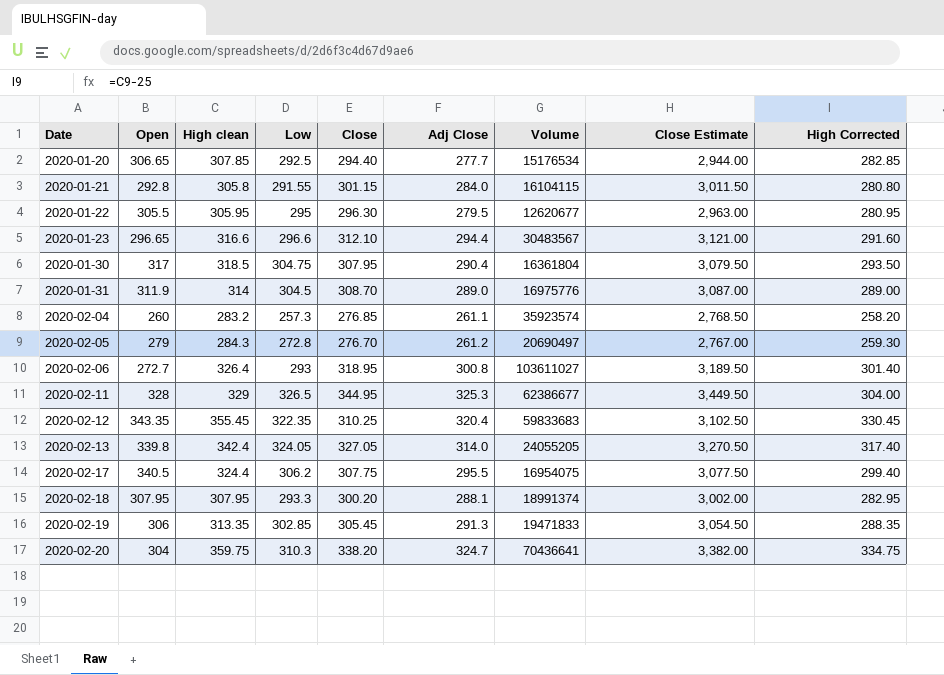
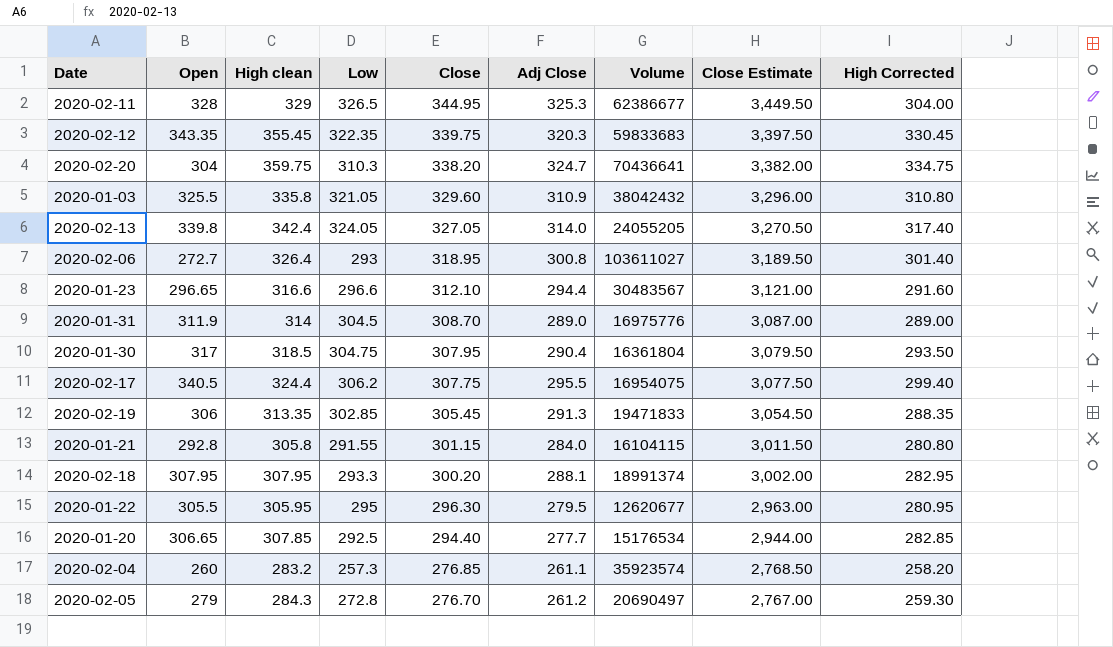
row order: Date ascending -> Close descending
2020-02-12 | Close: 310.25 -> 339.75
2020-02-12 | Adj Close: 320.4 -> 320.3
2020-02-12 | Close Estimate: 3,102.50 -> 3,397.50
row 2020-01-03: none -> 325.5 | 335.8 | 321.05 | 329.60 | 310.9 | 38042432 | 3,296.00 | 310.80

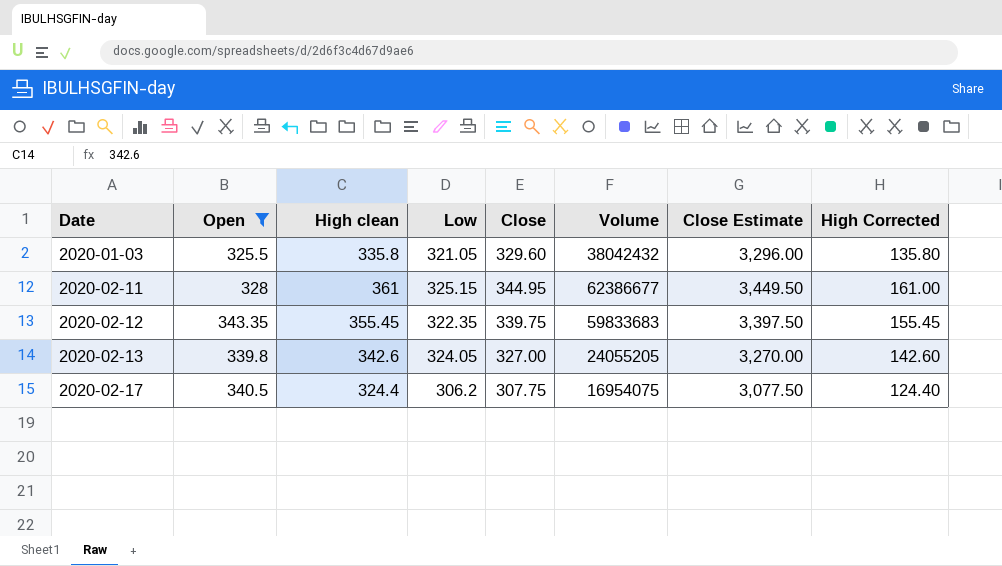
filter: none -> Open >= 325.5
row order: Close descending -> Date ascending
column Adj Close | position: 6 -> none
column High Corrected | formula: [High clean] - 25 -> [High clean] - 200
2020-02-11 | High clean: 329 -> 361
2020-02-11 | Low: 326.5 -> 325.15
2020-02-13 | High clean: 342.4 -> 342.6
2020-02-13 | Close: 327.05 -> 327.00
2020-02-13 | Close Estimate: 3,270.50 -> 3,270.00

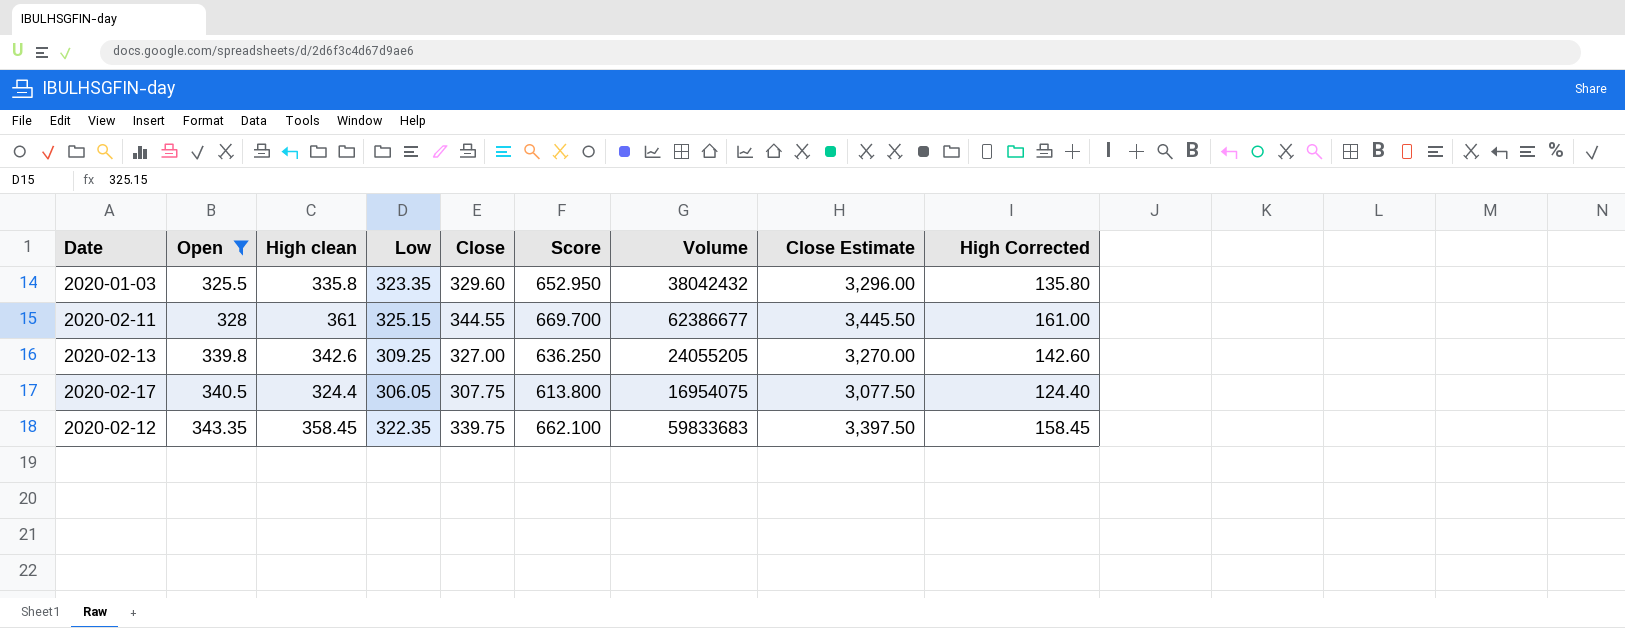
row order: Date ascending -> Open ascending
column Score | formula: none -> [Low] + [Close]
2020-01-03 | Low: 321.05 -> 323.35
2020-02-11 | Close: 344.95 -> 344.55
2020-02-11 | Close Estimate: 3,449.50 -> 3,445.50
2020-02-13 | Low: 324.05 -> 309.25
2020-02-17 | Low: 306.2 -> 306.05
2020-02-12 | High clean: 355.45 -> 358.45
2020-02-12 | High Corrected: 155.45 -> 158.45

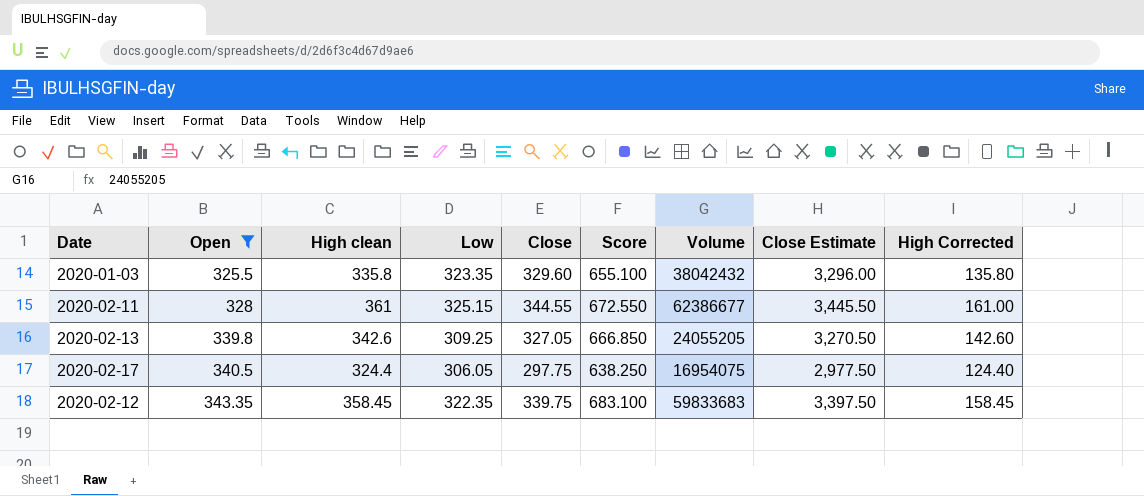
column Score | formula: [Low] + [Close] -> [Open] + [Close]
2020-02-13 | Close: 327.00 -> 327.05
2020-02-13 | Close Estimate: 3,270.00 -> 3,270.50
2020-02-17 | Close: 307.75 -> 297.75
2020-02-17 | Close Estimate: 3,077.50 -> 2,977.50

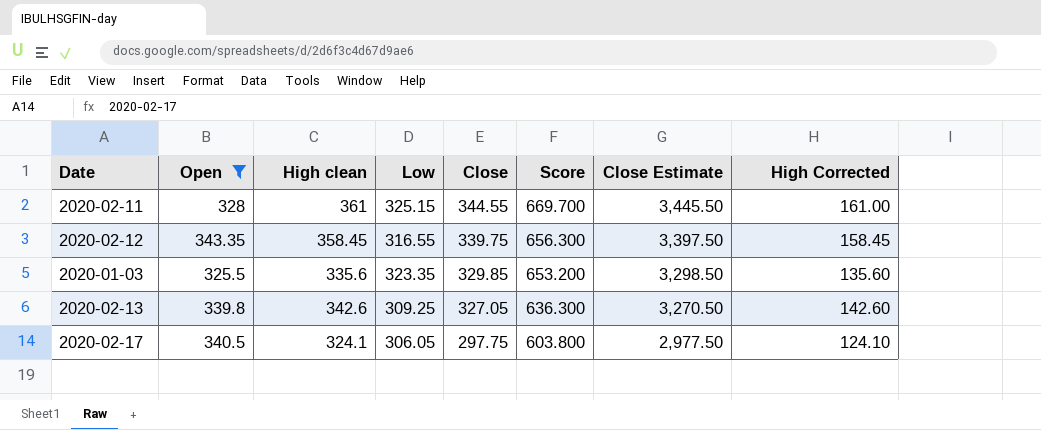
row order: Open ascending -> Close descending
column Volume | position: 7 -> none
column Score | formula: [Open] + [Close] -> [Low] + [Close]
2020-02-12 | Low: 322.35 -> 316.55
2020-01-03 | High clean: 335.8 -> 335.6
2020-01-03 | Close: 329.60 -> 329.85
2020-01-03 | Close Estimate: 3,296.00 -> 3,298.50
2020-01-03 | High Corrected: 135.80 -> 135.60
2020-02-17 | High clean: 324.4 -> 324.1
2020-02-17 | High Corrected: 124.40 -> 124.10

